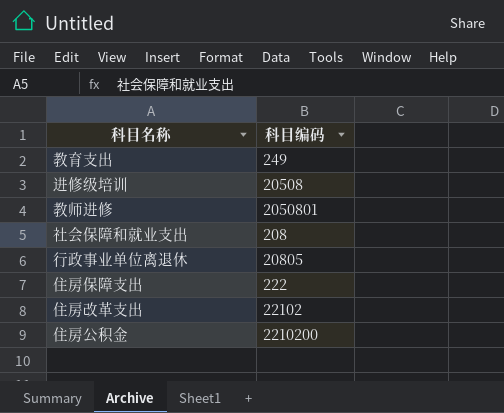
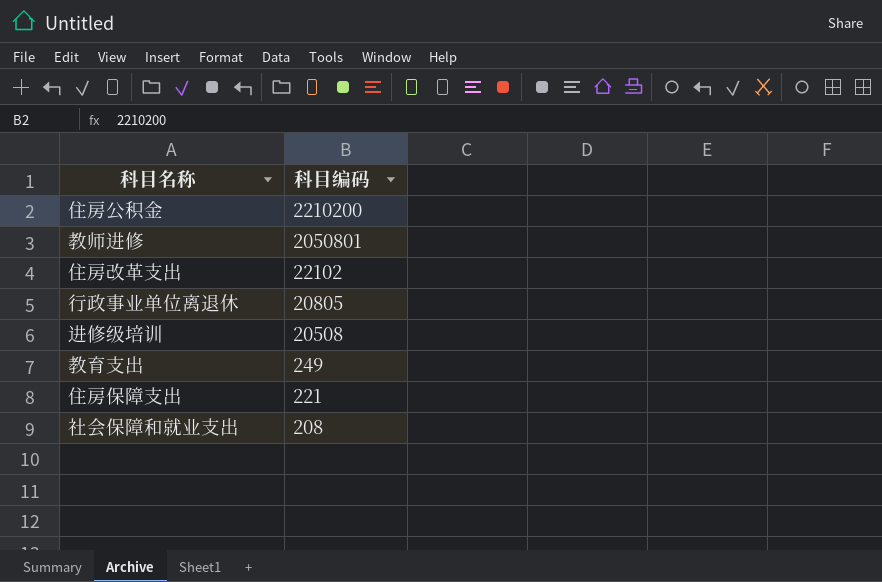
row order: none -> 科目编码 descending
住房保障支出 | 科目编码: 222 -> 221

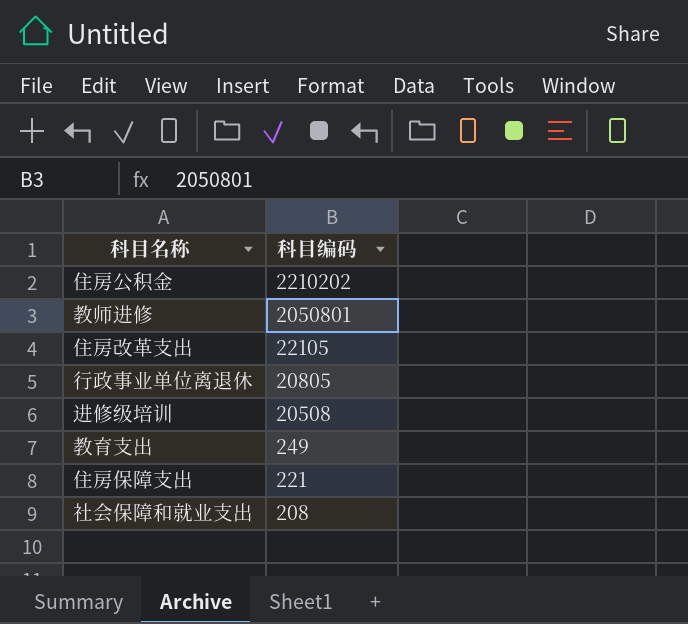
住房公积金 | 科目编码: 2210200 -> 2210202
住房改革支出 | 科目编码: 22102 -> 22105

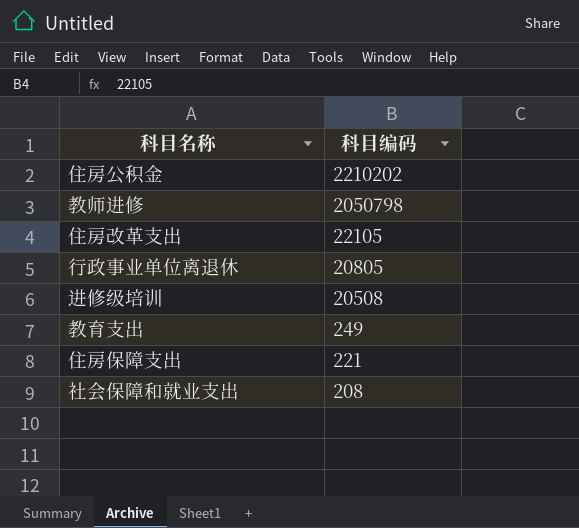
教师进修 | 科目编码: 2050801 -> 2050798

